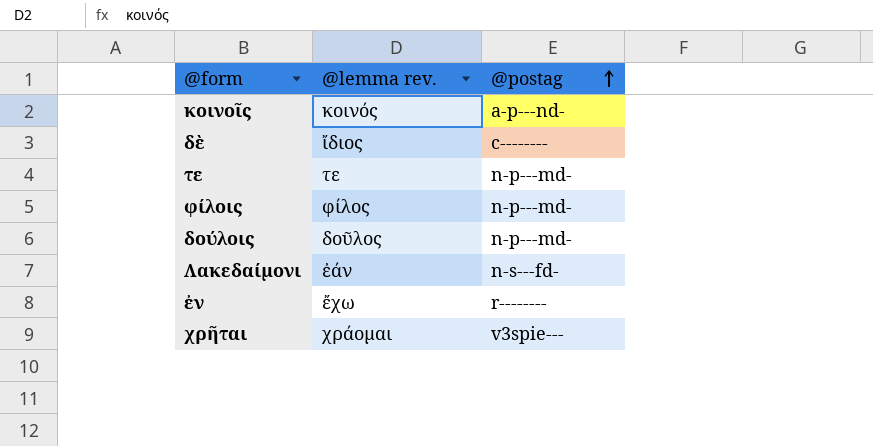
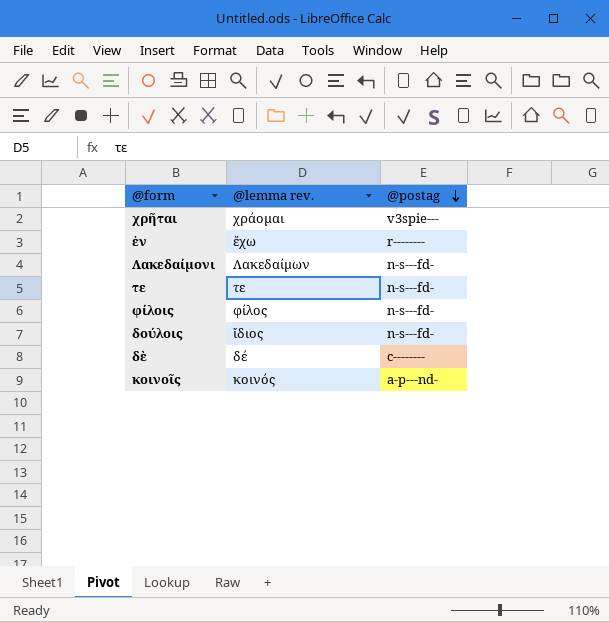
row order: @postag ascending -> @postag descending
Λακεδαίμονι | @lemma rev.: ἐάν -> Λακεδαίμων
τε | @postag: n-p---md- -> n-s---fd-
φίλοις | @postag: n-p---md- -> n-s---fd-
δούλοις | @lemma rev.: δοῦλος -> ἴδιος
δούλοις | @postag: n-p---md- -> n-s---fd-
δὲ | @lemma rev.: ἴδιος -> δέ

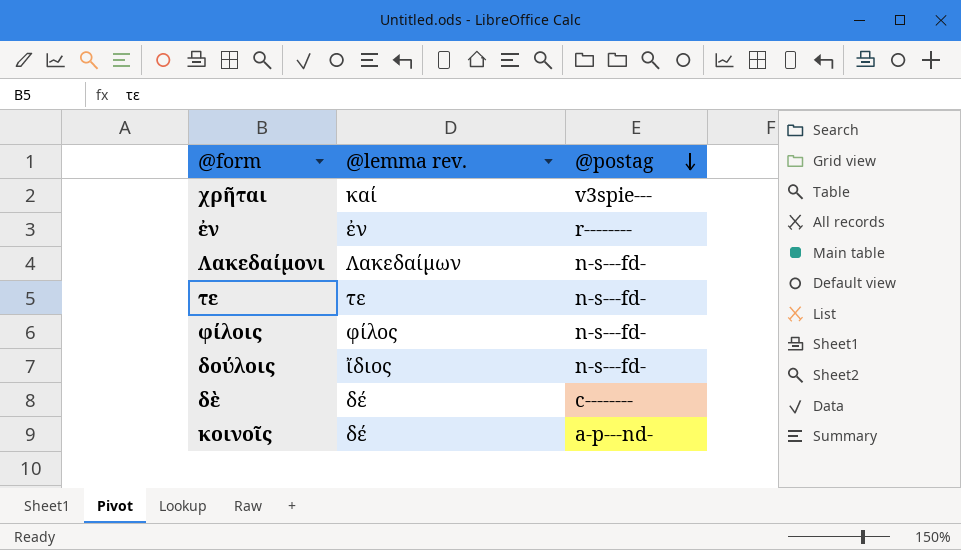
χρῆται | @lemma rev.: χράομαι -> καί
ἐν | @lemma rev.: ἔχω -> ἐν
κοινοῖς | @lemma rev.: κοινός -> δέ

